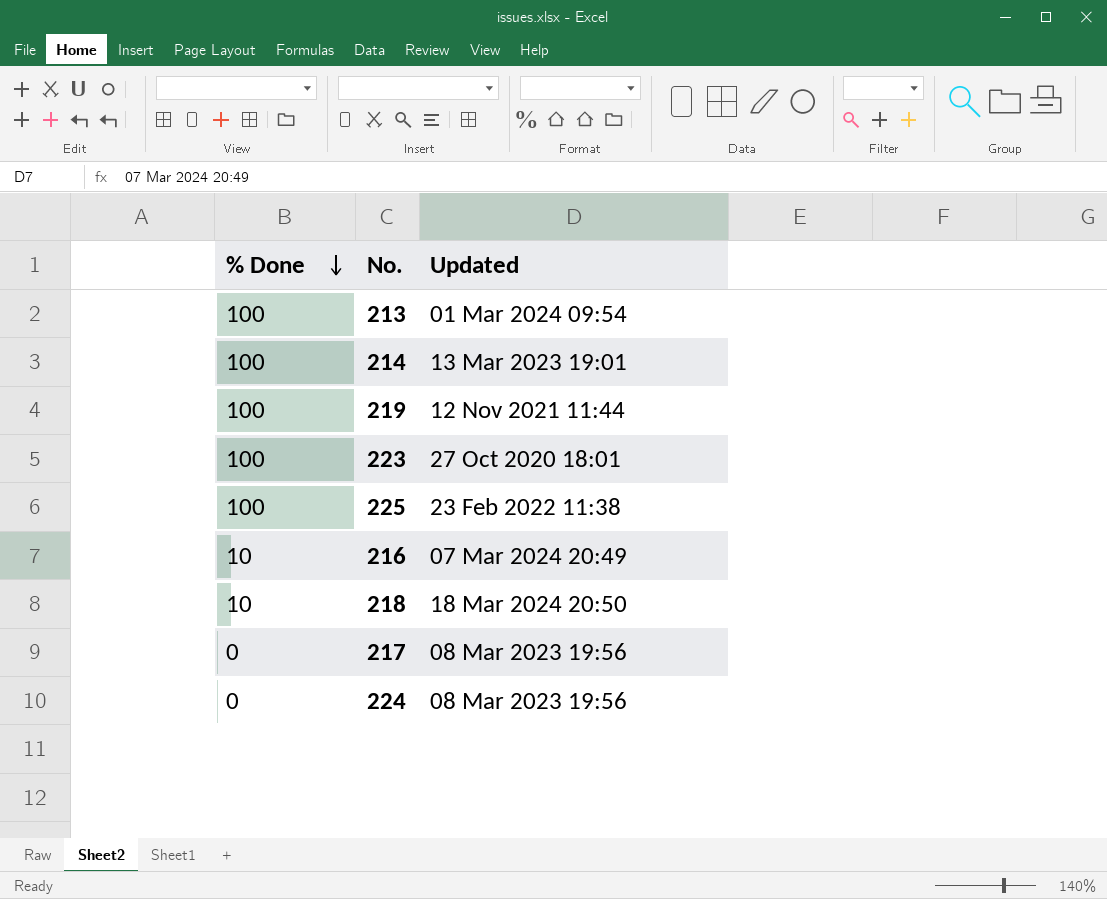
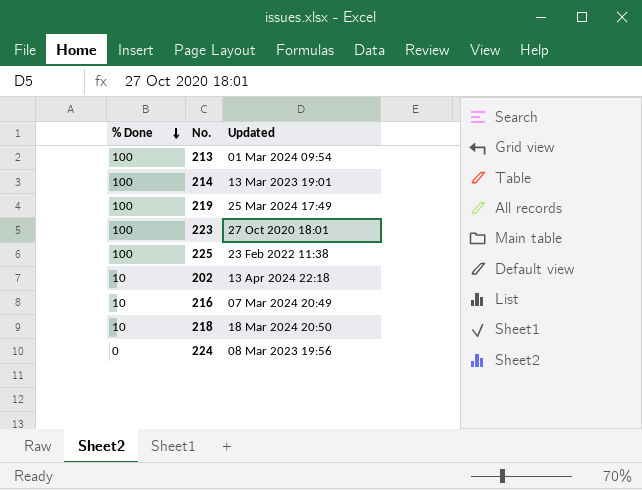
row 217: 0 | 08 Mar 2023 19:56 -> none
219 | Updated: 12 Nov 2021 11:44 -> 25 Mar 2024 17:49
row 202: none -> 10 | 13 Apr 2024 22:18

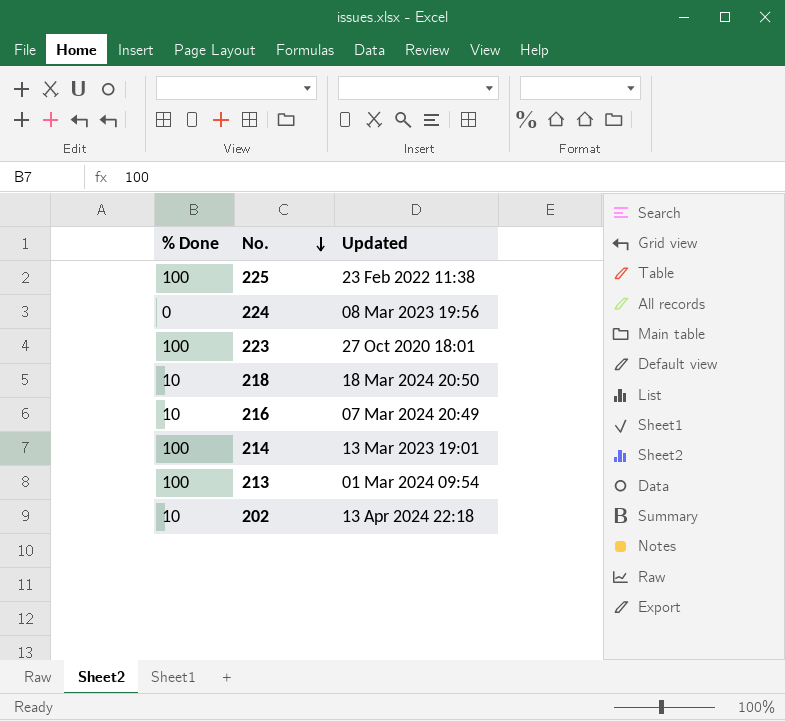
row order: % Done descending -> No. descending
row 219: 100 | 25 Mar 2024 17:49 -> none

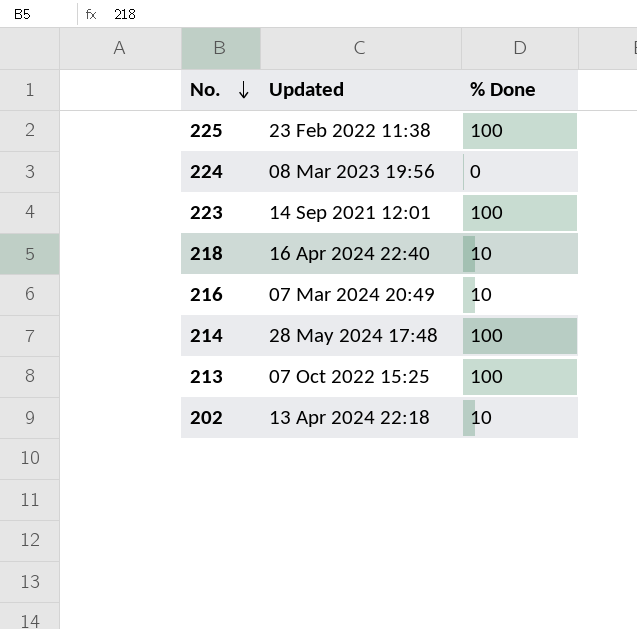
column % Done | position: 1 -> 3
223 | Updated: 27 Oct 2020 18:01 -> 14 Sep 2021 12:01
218 | Updated: 18 Mar 2024 20:50 -> 16 Apr 2024 22:40
214 | Updated: 13 Mar 2023 19:01 -> 28 May 2024 17:48
213 | Updated: 01 Mar 2024 09:54 -> 07 Oct 2022 15:25

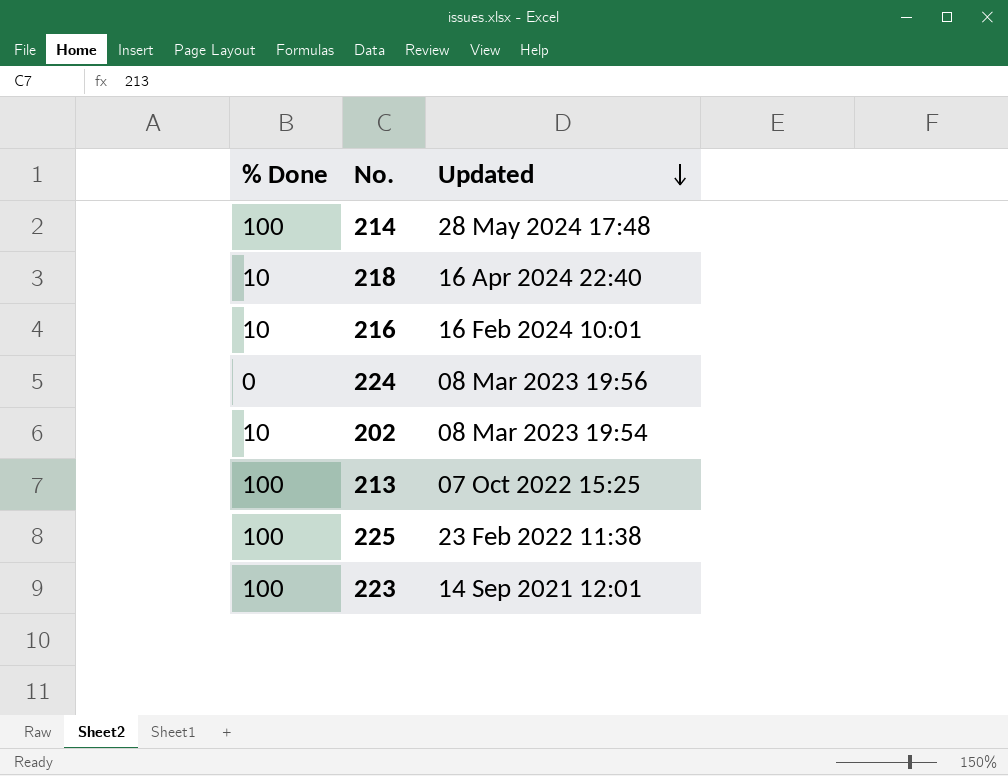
row order: No. descending -> Updated descending
column % Done | position: 3 -> 1
216 | Updated: 07 Mar 2024 20:49 -> 16 Feb 2024 10:01
202 | Updated: 13 Apr 2024 22:18 -> 08 Mar 2023 19:54

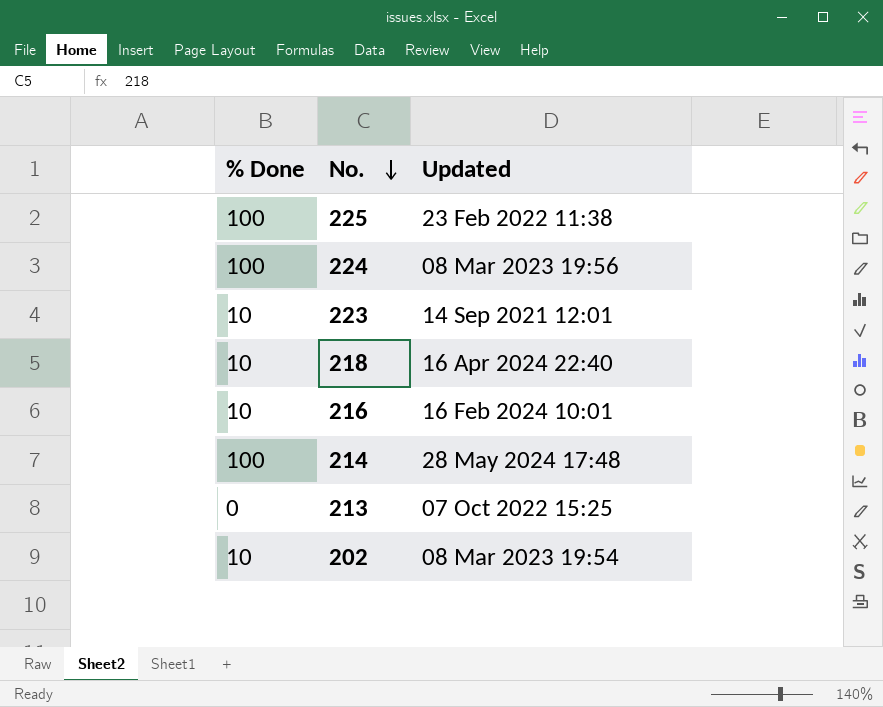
row order: Updated descending -> No. descending
224 | % Done: 0 -> 100
223 | % Done: 100 -> 10
213 | % Done: 100 -> 0

